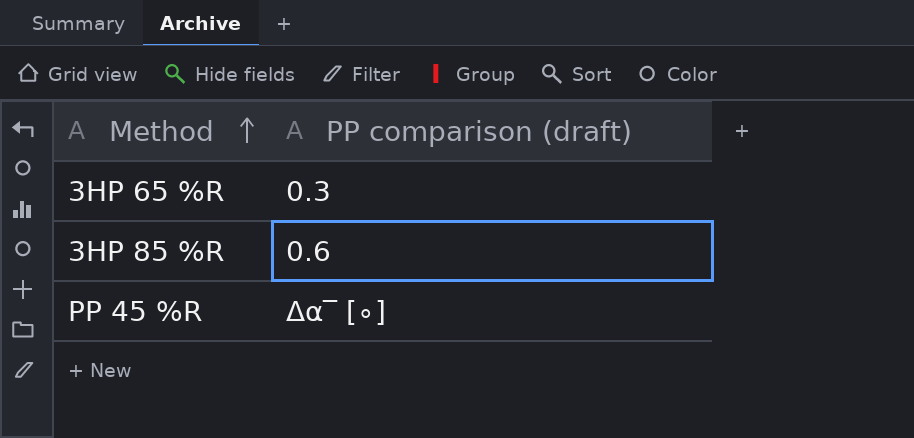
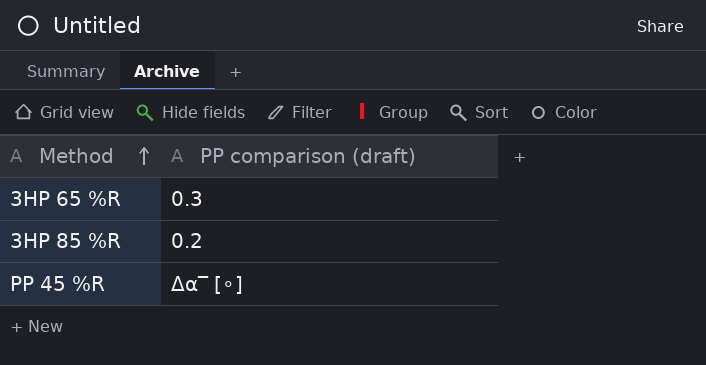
3HP 85 %R | PP comparison (draft): 0.6 -> 0.2

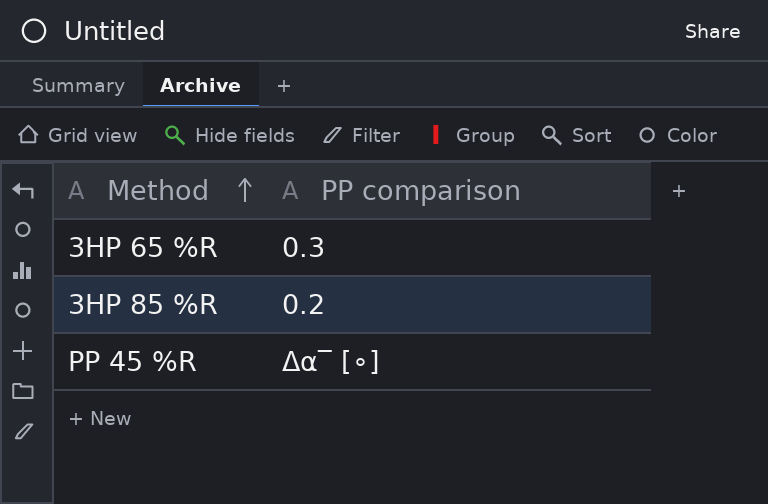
column name: PP comparison (draft) -> PP comparison

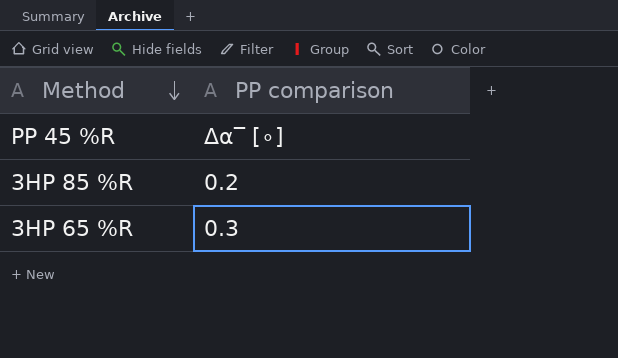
row order: Method ascending -> Method descending

